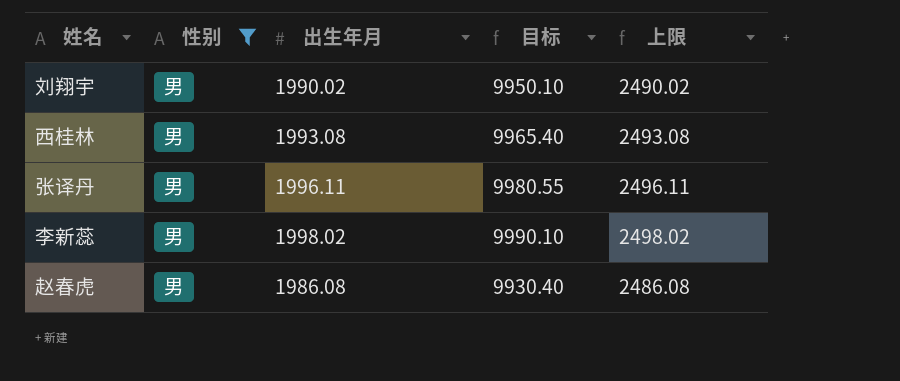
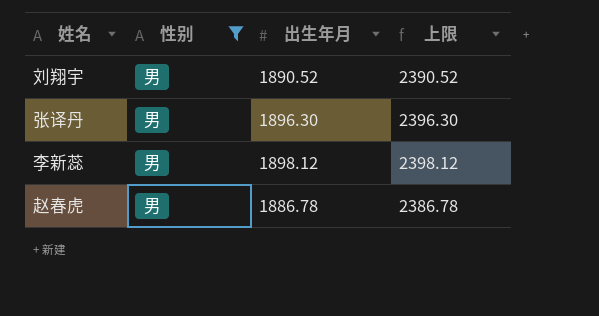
column 目标 | formula: [出生年月] * 5 -> none
row 西桂林: 男 | 1993.08 | 9965.40 | 2493.08 -> none
刘翔宇 | 出生年月: 1990.02 -> 1890.52
刘翔宇 | 上限: 2490.02 -> 2390.52
张译丹 | 出生年月: 1996.11 -> 1896.30
张译丹 | 上限: 2496.11 -> 2396.30
李新蕊 | 出生年月: 1998.02 -> 1898.12
李新蕊 | 上限: 2498.02 -> 2398.12
赵春虎 | 出生年月: 1986.08 -> 1886.78
赵春虎 | 上限: 2486.08 -> 2386.78

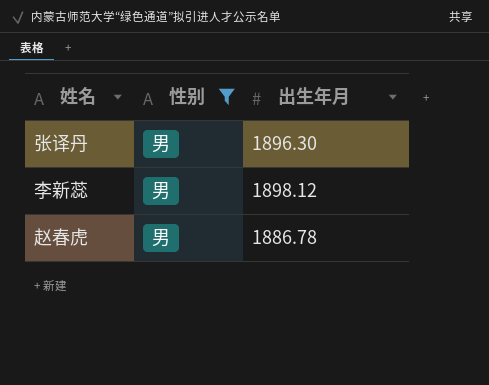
column 上限 | formula: [出生年月] + 500 -> none
row 刘翔宇: 男 | 1890.52 | 2390.52 -> none

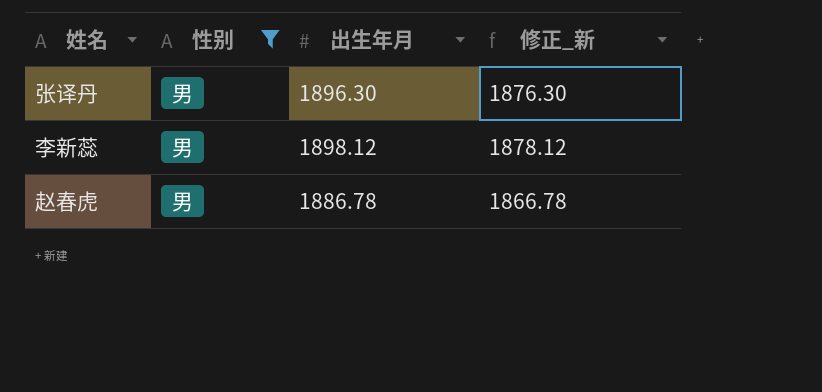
column 修正_新 | formula: none -> [出生年月] - 20

